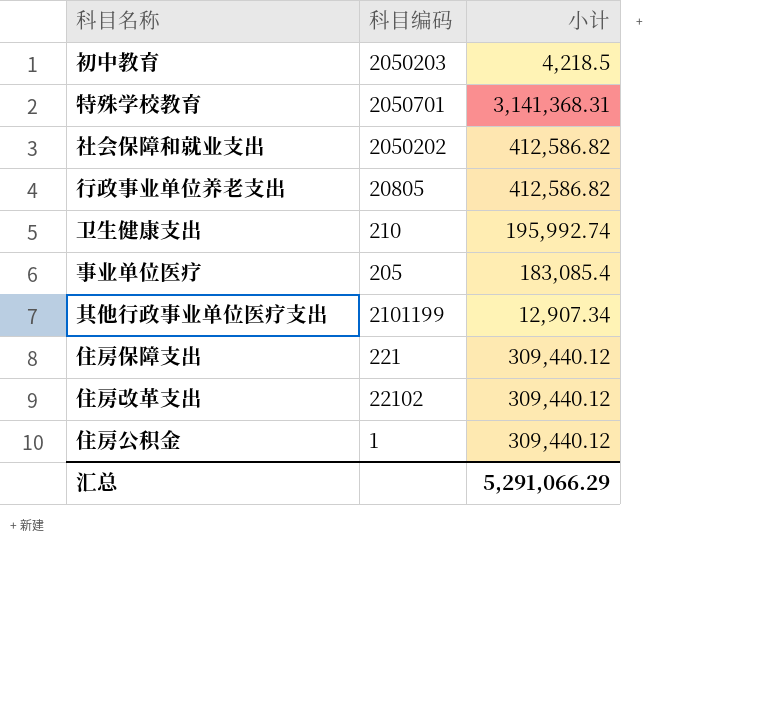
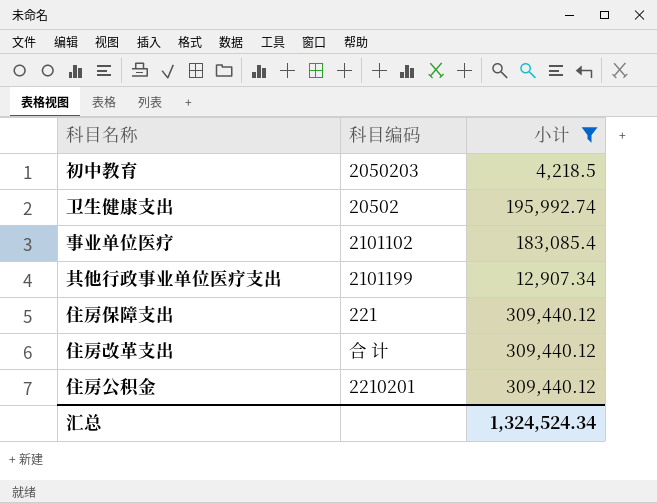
filter: none -> 小计 <= 309,440.12
卫生健康支出 | 科目编码: 210 -> 20502
事业单位医疗 | 科目编码: 205 -> 2101102
住房改革支出 | 科目编码: 22102 -> 合 计
住房公积金 | 科目编码: 1 -> 2210201
汇总 | 小计: 5,291,066.29 -> 1,324,524.34

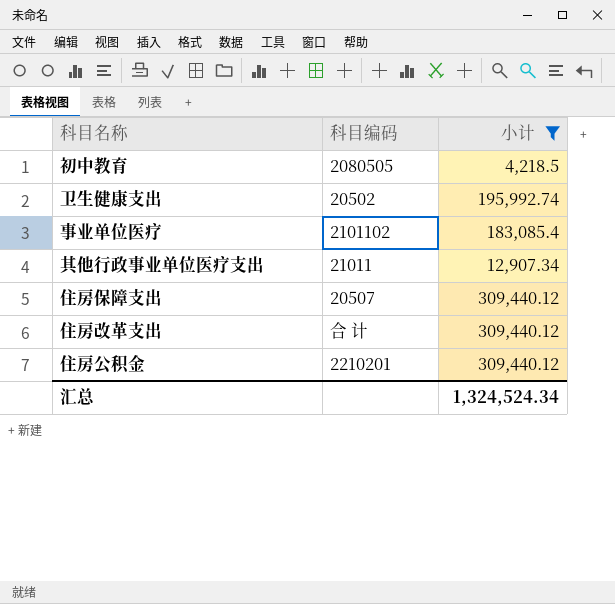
初中教育 | 科目编码: 2050203 -> 2080505
其他行政事业单位医疗支出 | 科目编码: 2101199 -> 21011
住房保障支出 | 科目编码: 221 -> 20507

